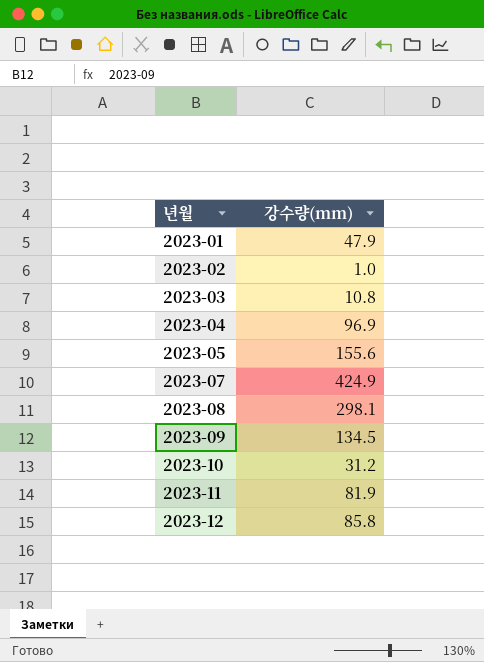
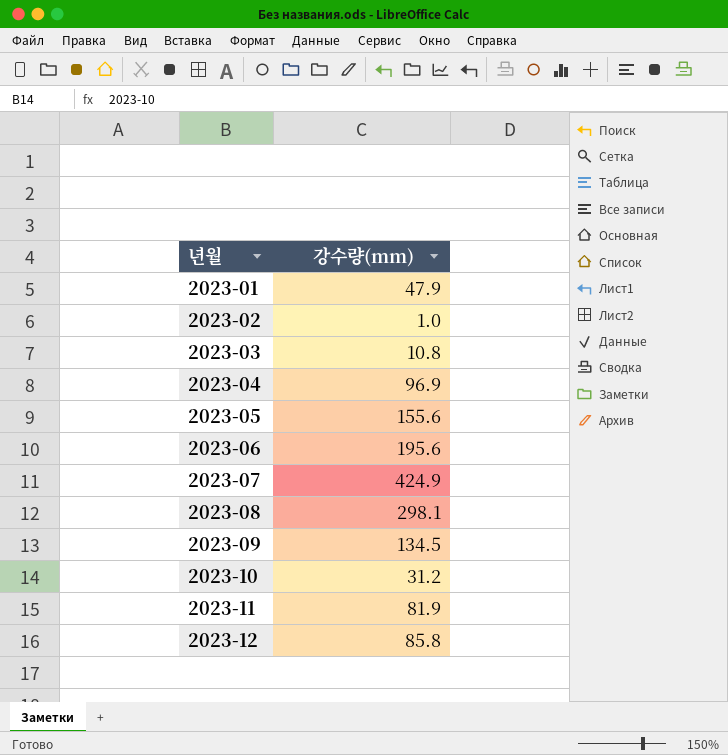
row 2023-06: none -> 195.6

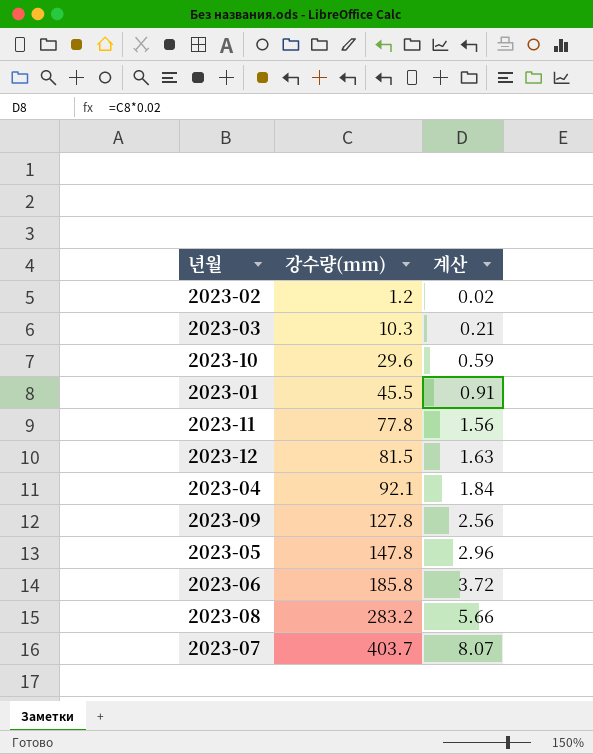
row order: 년월 ascending -> 강수량(mm) ascending
column 계산 | formula: none -> [강수량(mm)] * 0.02
2023-02 | 강수량(mm): 1.0 -> 1.2
2023-03 | 강수량(mm): 10.8 -> 10.3
2023-10 | 강수량(mm): 31.2 -> 29.6
2023-01 | 강수량(mm): 47.9 -> 45.5
2023-11 | 강수량(mm): 81.9 -> 77.8
2023-12 | 강수량(mm): 85.8 -> 81.5
2023-04 | 강수량(mm): 96.9 -> 92.1
2023-09 | 강수량(mm): 134.5 -> 127.8
2023-05 | 강수량(mm): 155.6 -> 147.8
2023-06 | 강수량(mm): 195.6 -> 185.8
2023-08 | 강수량(mm): 298.1 -> 283.2
2023-07 | 강수량(mm): 424.9 -> 403.7

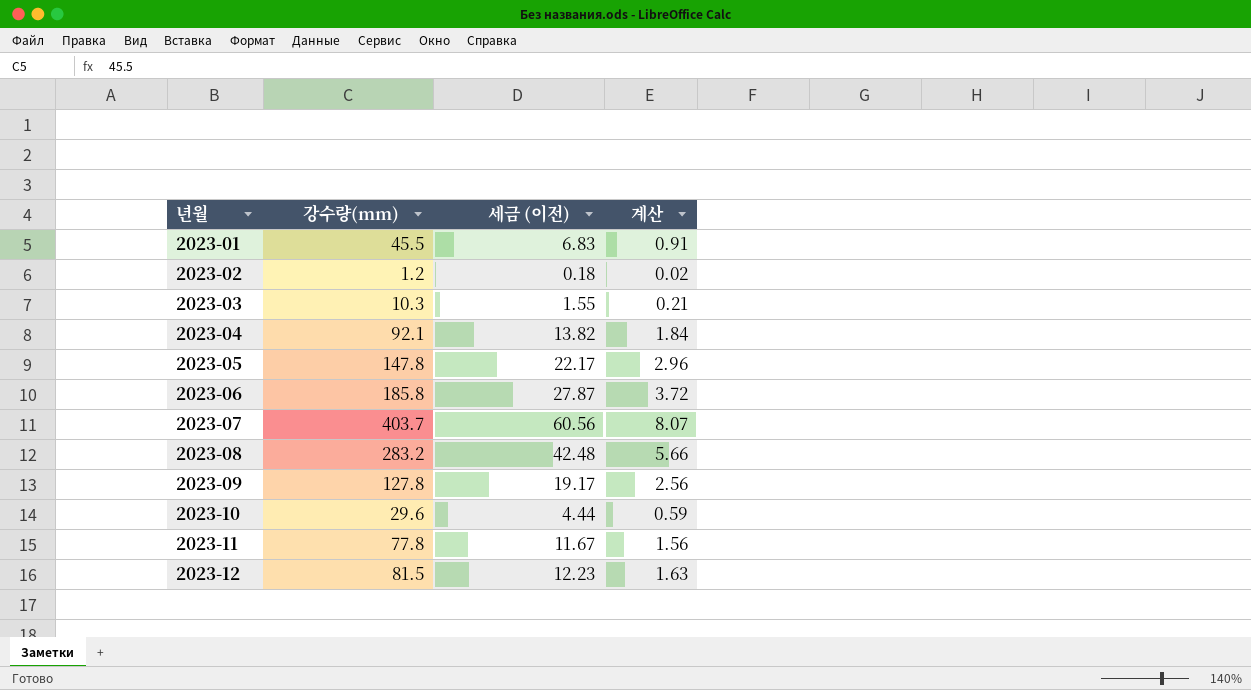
row order: 강수량(mm) ascending -> 년월 ascending
column 세금 (이전) | formula: none -> [강수량(mm)] * 0.15

